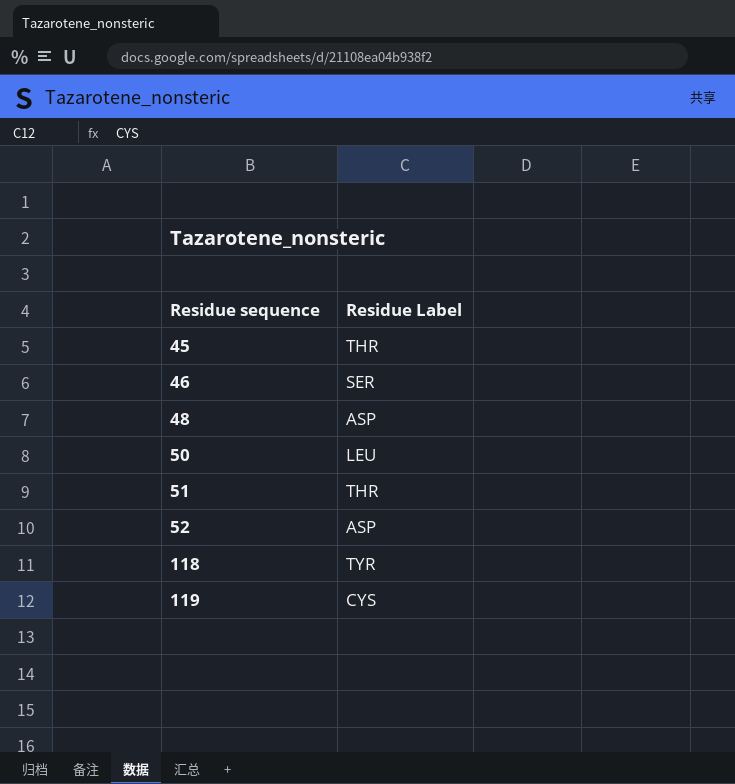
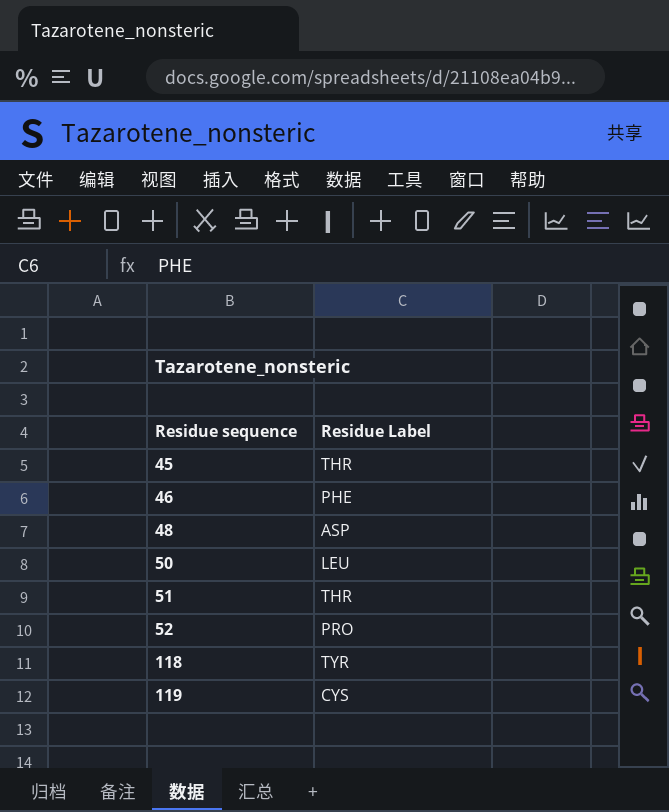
46 | Residue Label: SER -> PHE
52 | Residue Label: ASP -> PRO

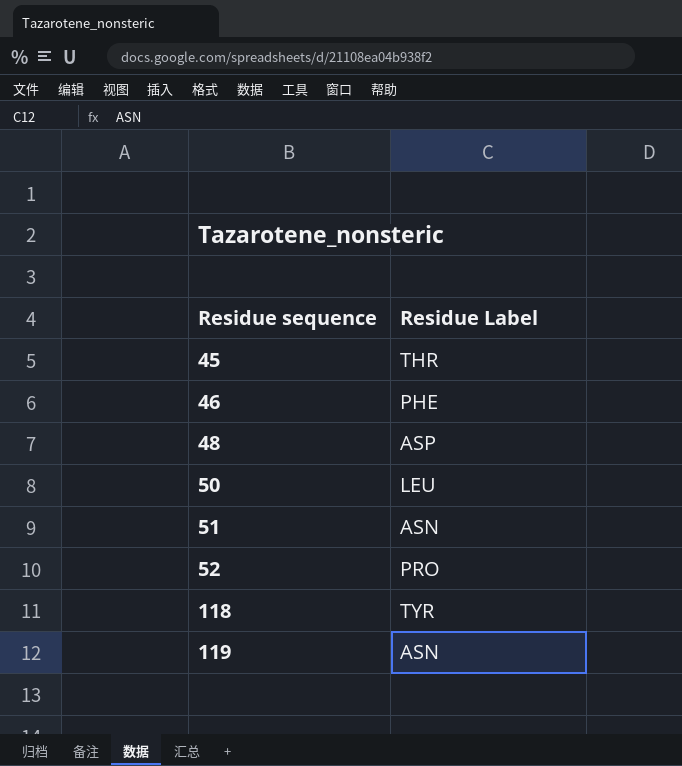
51 | Residue Label: THR -> ASN
119 | Residue Label: CYS -> ASN

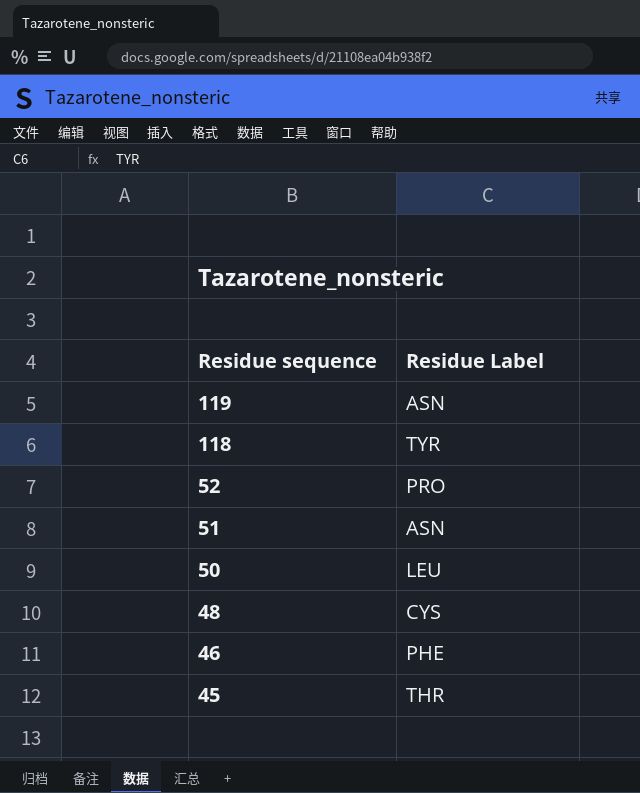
row order: Residue sequence ascending -> Residue sequence descending
48 | Residue Label: ASP -> CYS

